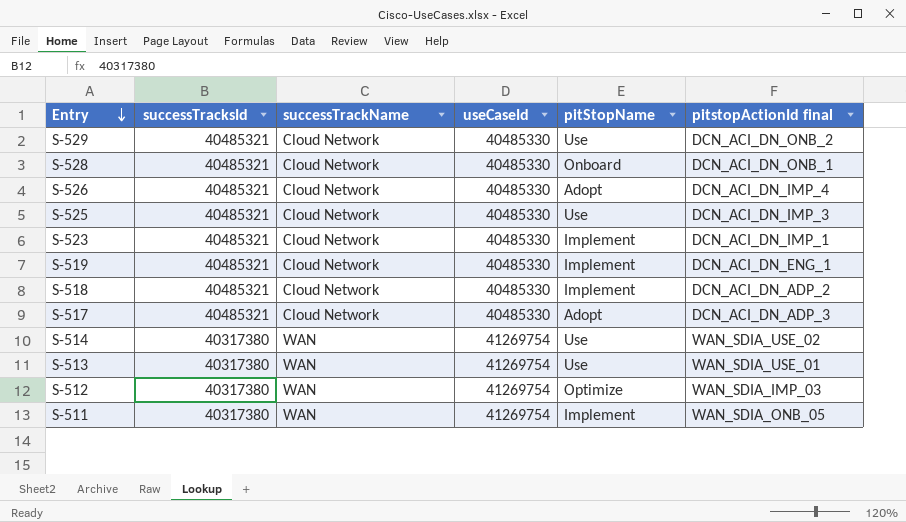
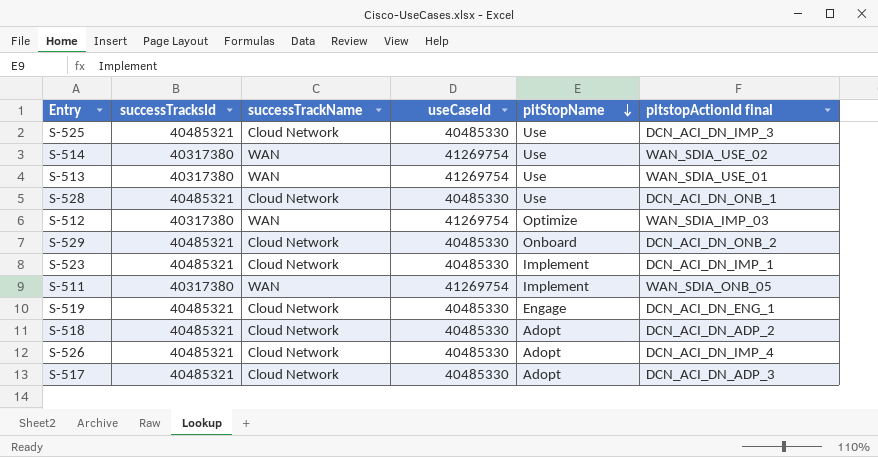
row order: Entry descending -> pitStopName descending
S-528 | pitStopName: Onboard -> Use
S-529 | pitStopName: Use -> Onboard
S-519 | pitStopName: Implement -> Engage
S-518 | pitStopName: Implement -> Adopt

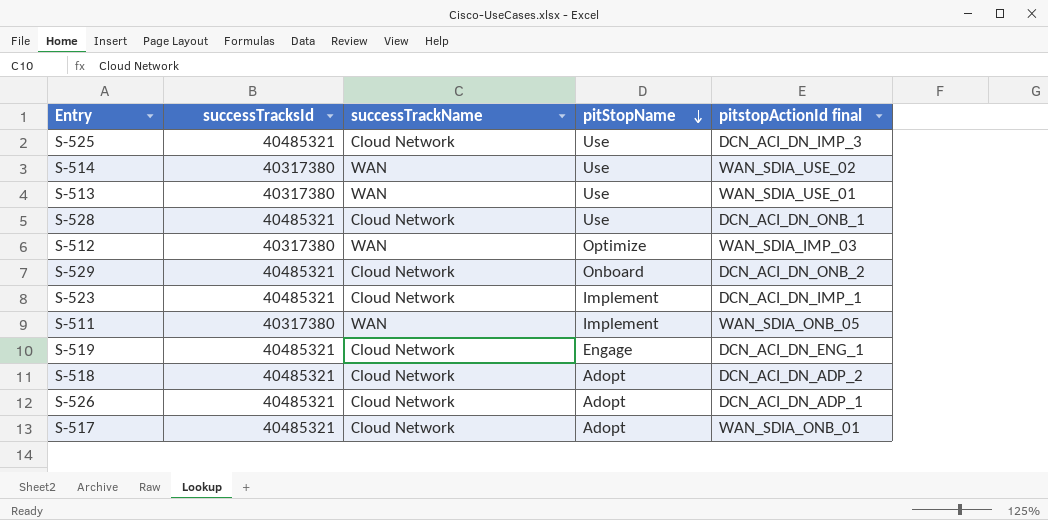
column useCaseId | position: 4 -> none
S-526 | pitstopActionId final: DCN_ACI_DN_IMP_4 -> DCN_ACI_DN_ADP_1
S-517 | pitstopActionId final: DCN_ACI_DN_ADP_3 -> WAN_SDIA_ONB_01

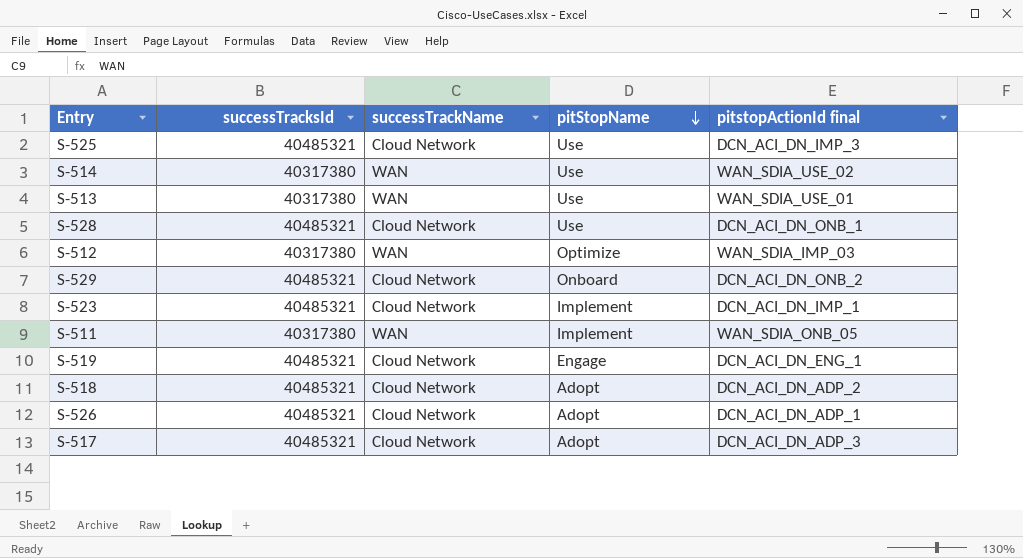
S-517 | pitstopActionId final: WAN_SDIA_ONB_01 -> DCN_ACI_DN_ADP_3

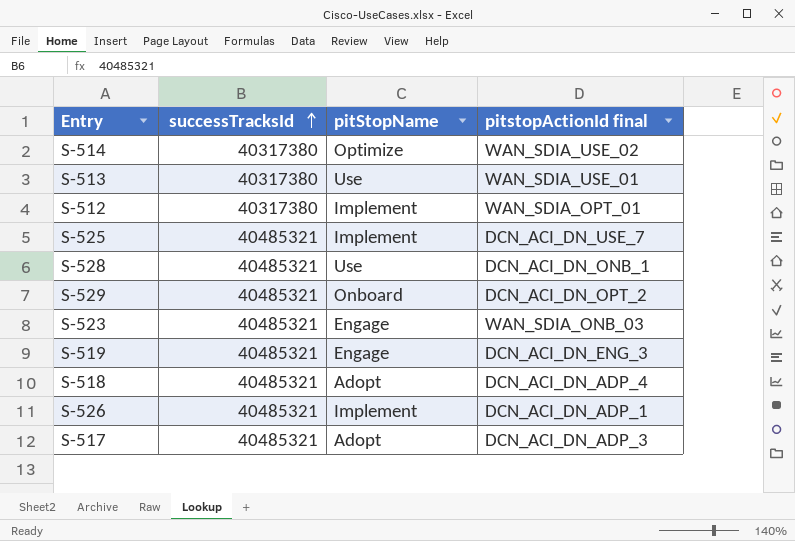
row order: pitStopName descending -> successTracksId ascending
column successTrackName | position: 3 -> none
row S-511: 40317380 | WAN | Implement | WAN_SDIA_ONB_05 -> none
S-514 | pitStopName: Use -> Optimize
S-512 | pitStopName: Optimize -> Implement
S-512 | pitstopActionId final: WAN_SDIA_IMP_03 -> WAN_SDIA_OPT_01
S-525 | pitStopName: Use -> Implement
S-525 | pitstopActionId final: DCN_ACI_DN_IMP_3 -> DCN_ACI_DN_USE_7
S-529 | pitstopActionId final: DCN_ACI_DN_ONB_2 -> DCN_ACI_DN_OPT_2
S-523 | pitStopName: Implement -> Engage
S-523 | pitstopActionId final: DCN_ACI_DN_IMP_1 -> WAN_SDIA_ONB_03
S-519 | pitstopActionId final: DCN_ACI_DN_ENG_1 -> DCN_ACI_DN_ENG_3
S-518 | pitstopActionId final: DCN_ACI_DN_ADP_2 -> DCN_ACI_DN_ADP_4
S-526 | pitStopName: Adopt -> Implement

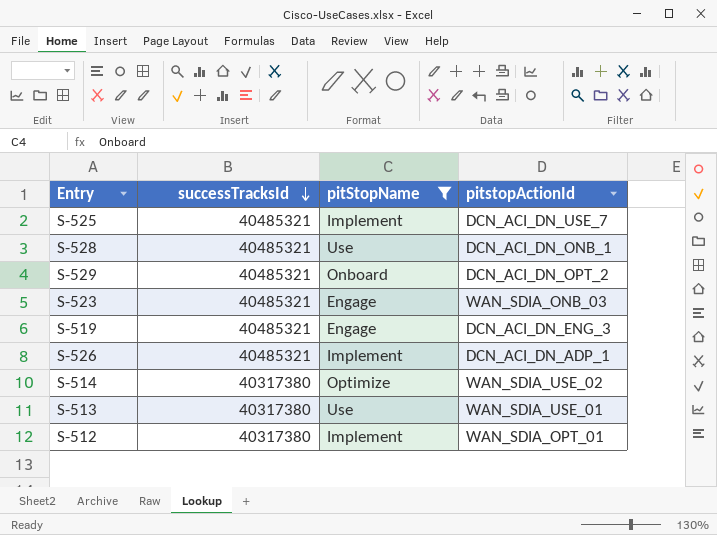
filter: none -> pitStopName != Adopt
row order: successTracksId ascending -> successTracksId descending
column name: pitstopActionId final -> pitstopActionId

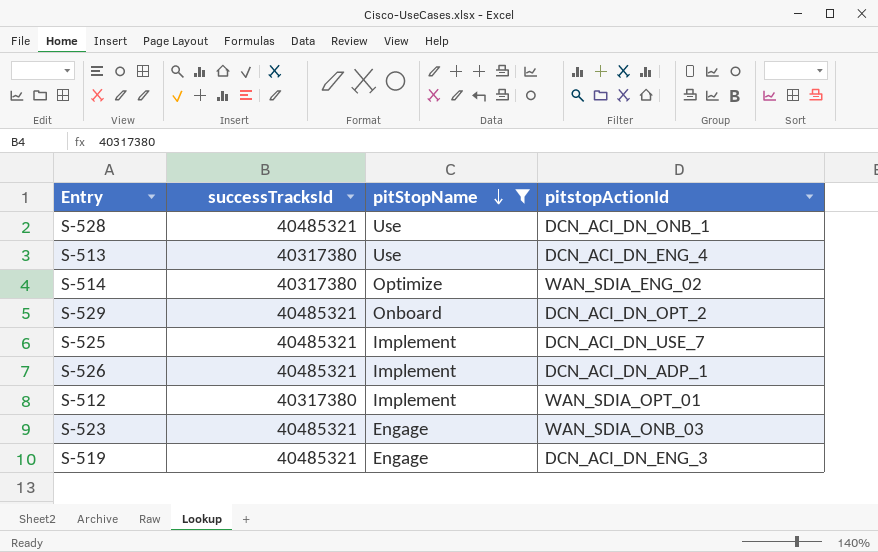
row order: successTracksId descending -> pitStopName descending
S-513 | pitstopActionId: WAN_SDIA_USE_01 -> DCN_ACI_DN_ENG_4
S-514 | pitstopActionId: WAN_SDIA_USE_02 -> WAN_SDIA_ENG_02

